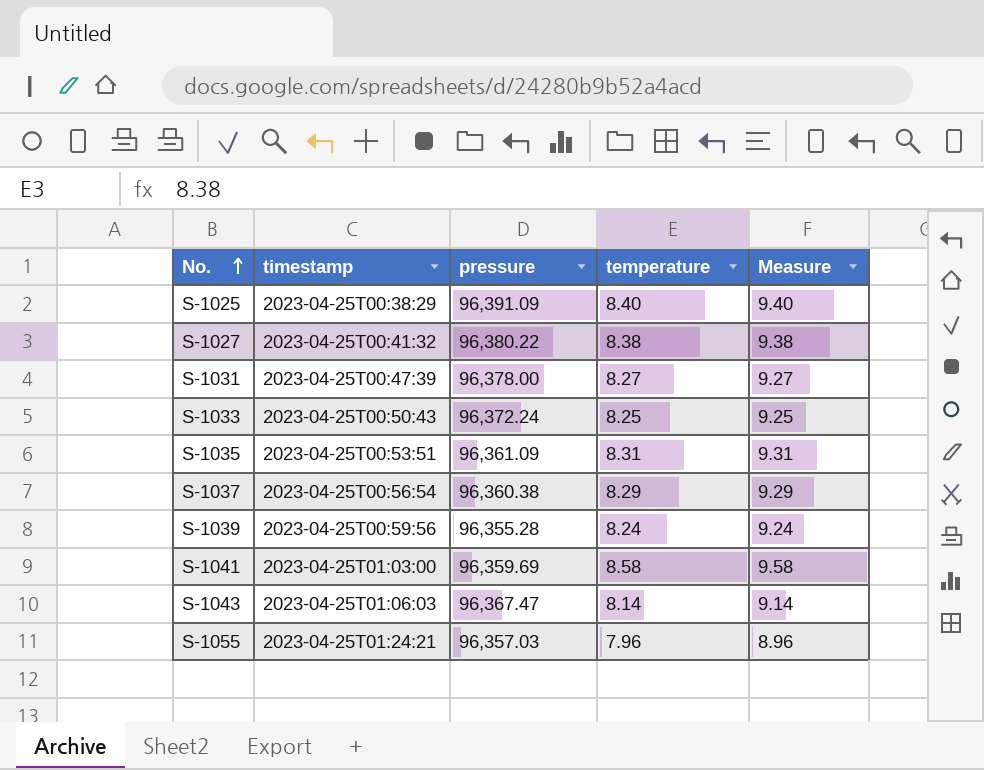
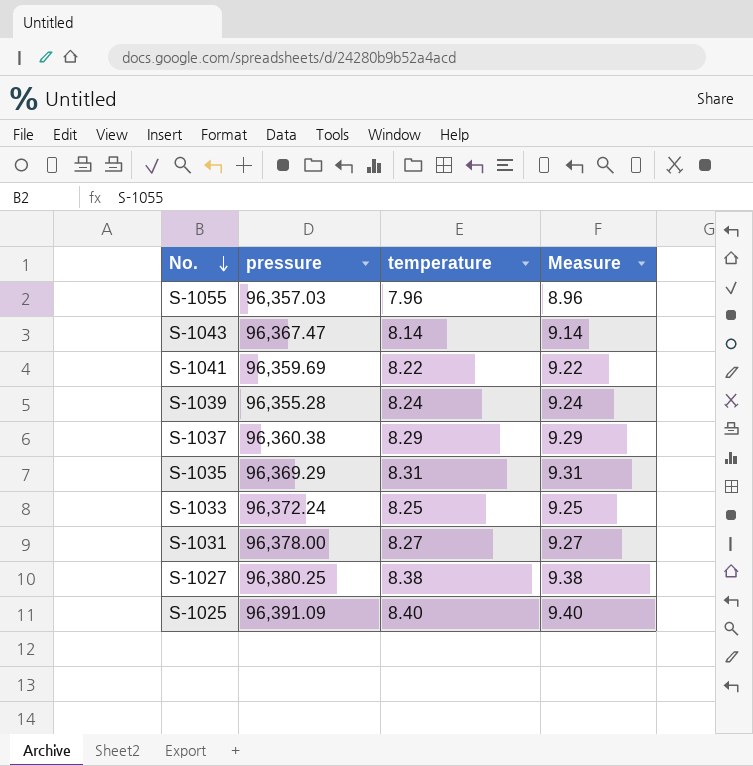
row order: No. ascending -> No. descending
column timestamp | position: 2 -> none
S-1041 | temperature: 8.58 -> 8.22
S-1041 | Measure: 9.58 -> 9.22
S-1035 | pressure: 96,361.09 -> 96,369.29
S-1027 | pressure: 96,380.22 -> 96,380.25

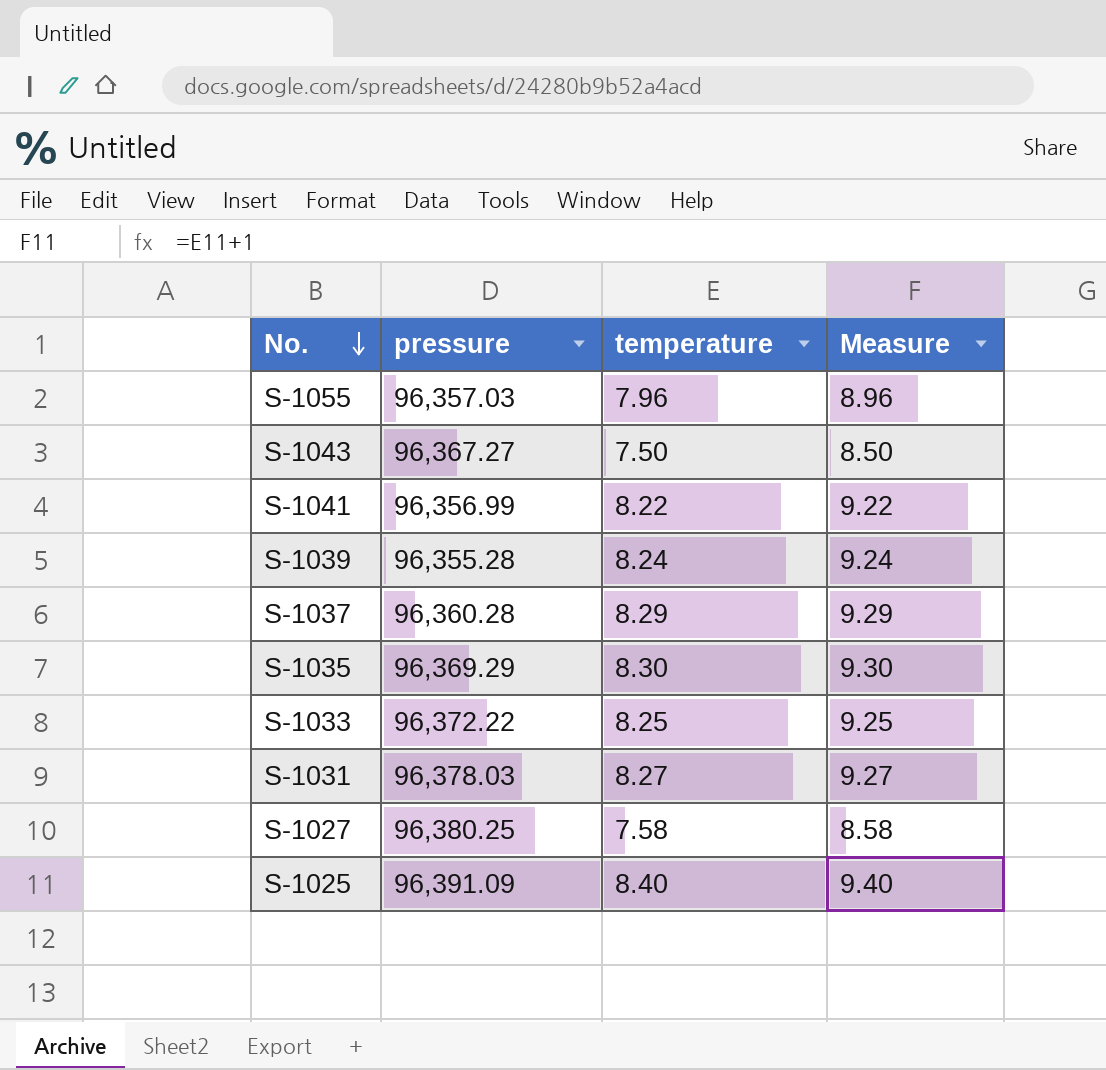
S-1043 | pressure: 96,367.47 -> 96,367.27
S-1043 | temperature: 8.14 -> 7.50
S-1043 | Measure: 9.14 -> 8.50
S-1041 | pressure: 96,359.69 -> 96,356.99
S-1037 | pressure: 96,360.38 -> 96,360.28
S-1035 | temperature: 8.31 -> 8.30
S-1035 | Measure: 9.31 -> 9.30
S-1033 | pressure: 96,372.24 -> 96,372.22
S-1031 | pressure: 96,378.00 -> 96,378.03
S-1027 | temperature: 8.38 -> 7.58
S-1027 | Measure: 9.38 -> 8.58

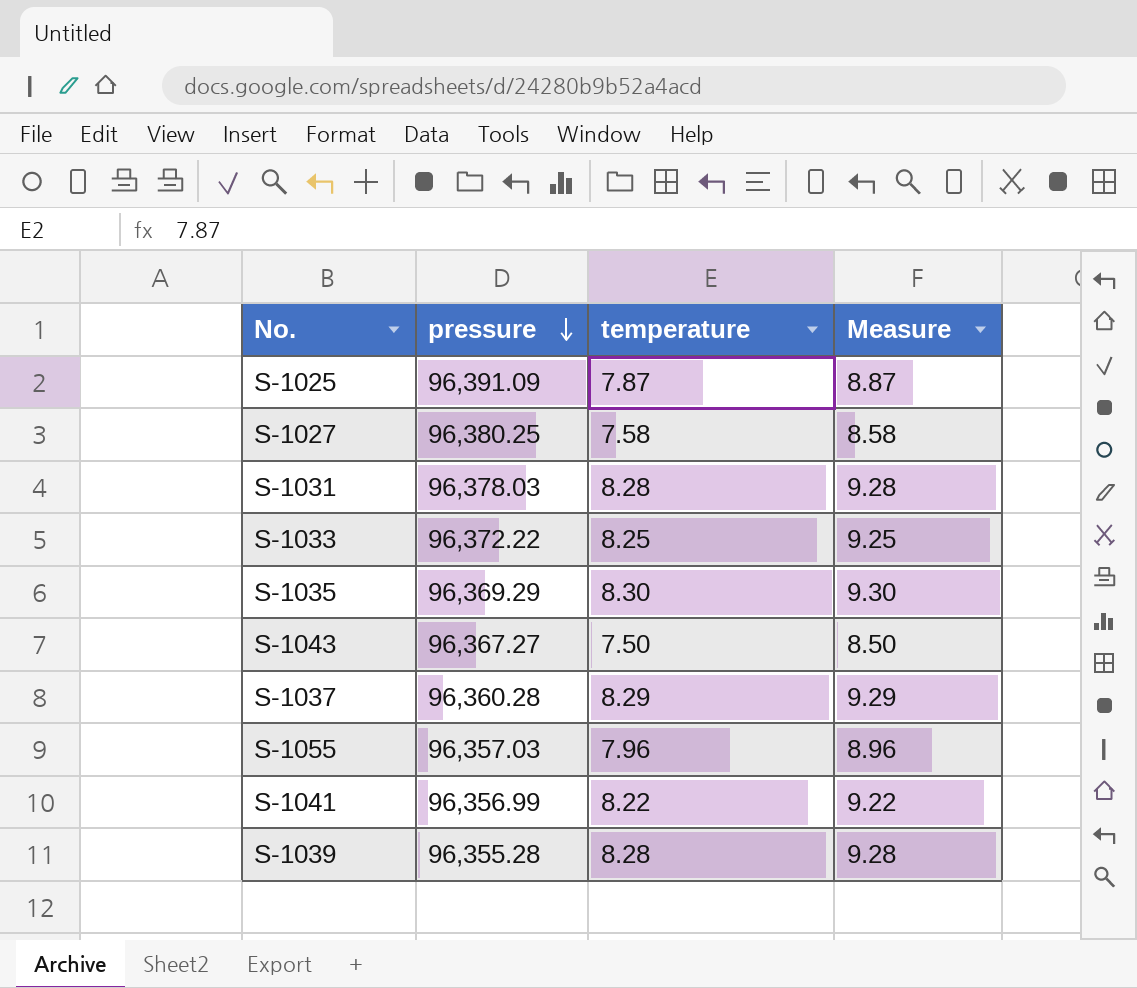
row order: No. descending -> pressure descending
S-1025 | temperature: 8.40 -> 7.87
S-1025 | Measure: 9.40 -> 8.87
S-1031 | temperature: 8.27 -> 8.28
S-1031 | Measure: 9.27 -> 9.28
S-1039 | temperature: 8.24 -> 8.28
S-1039 | Measure: 9.24 -> 9.28

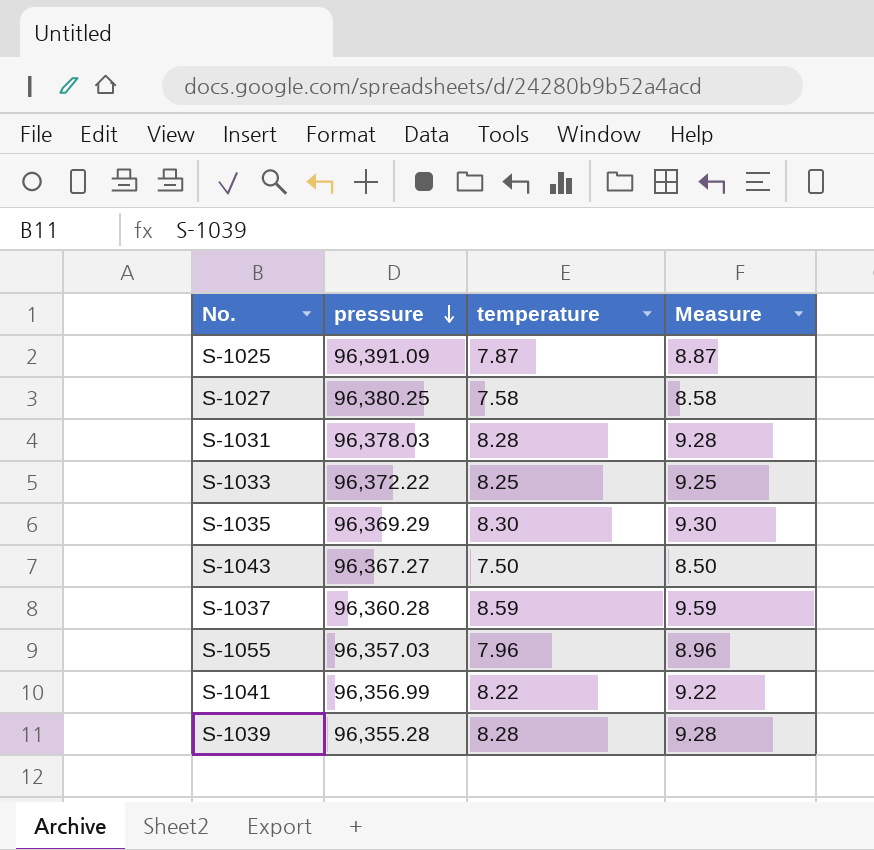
S-1037 | temperature: 8.29 -> 8.59
S-1037 | Measure: 9.29 -> 9.59

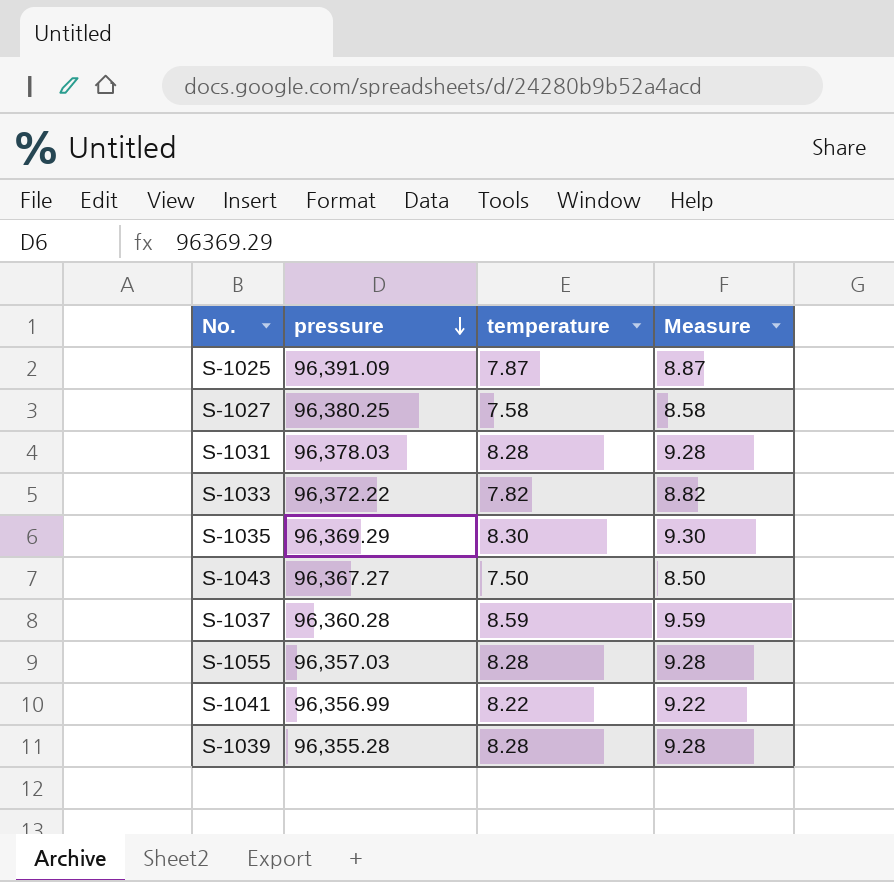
S-1033 | temperature: 8.25 -> 7.82
S-1033 | Measure: 9.25 -> 8.82
S-1055 | temperature: 7.96 -> 8.28
S-1055 | Measure: 8.96 -> 9.28

